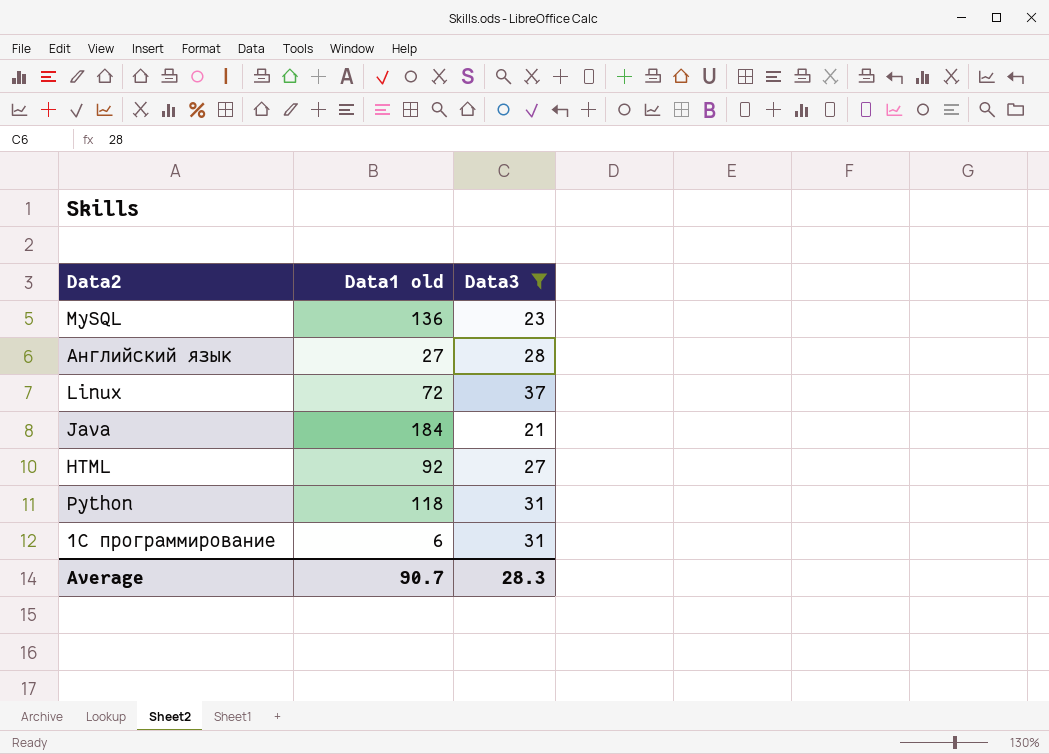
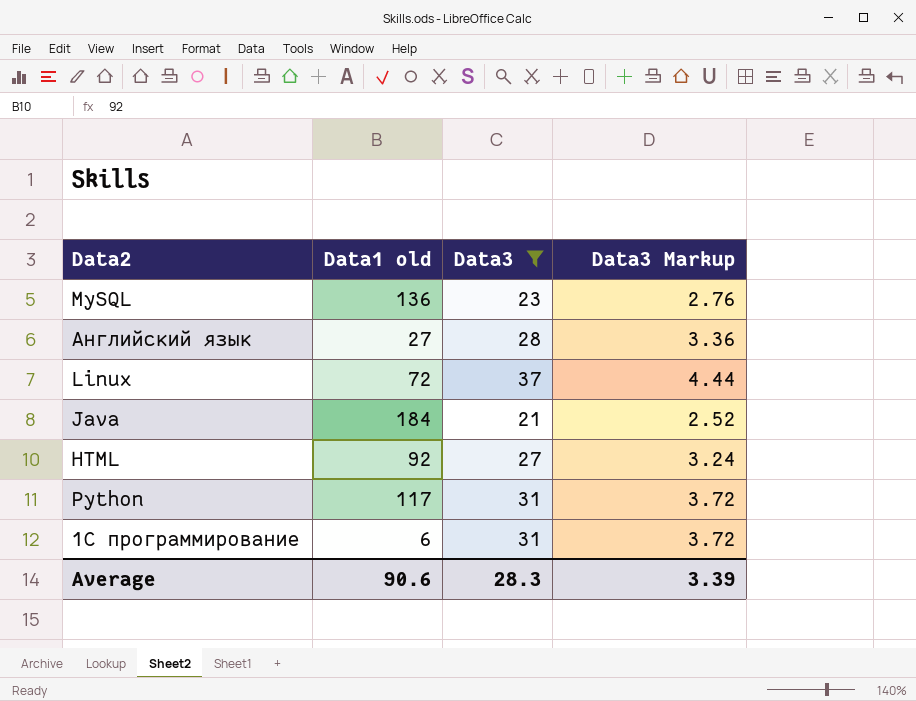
column Data3 Markup | formula: none -> [Data3] * 0.12
Python | Data1 old: 118 -> 117
Average | Data1 old: 90.7 -> 90.6

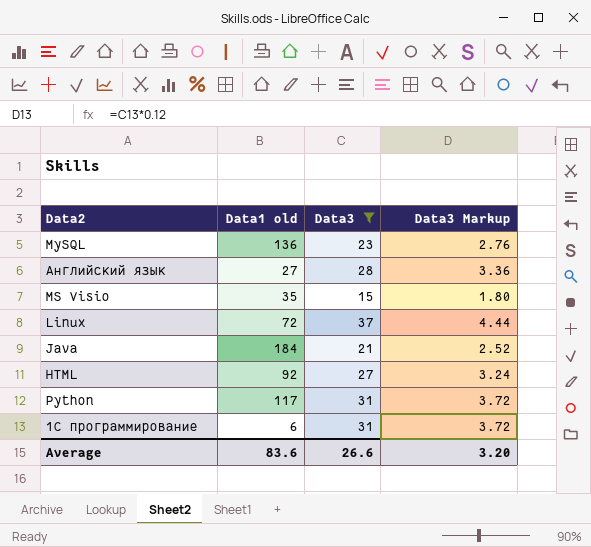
row MS Visio: none -> 35 | 15 | 1.80
Average | Data1 old: 90.6 -> 83.6
Average | Data3: 28.3 -> 26.6
Average | Data3 Markup: 3.39 -> 3.20

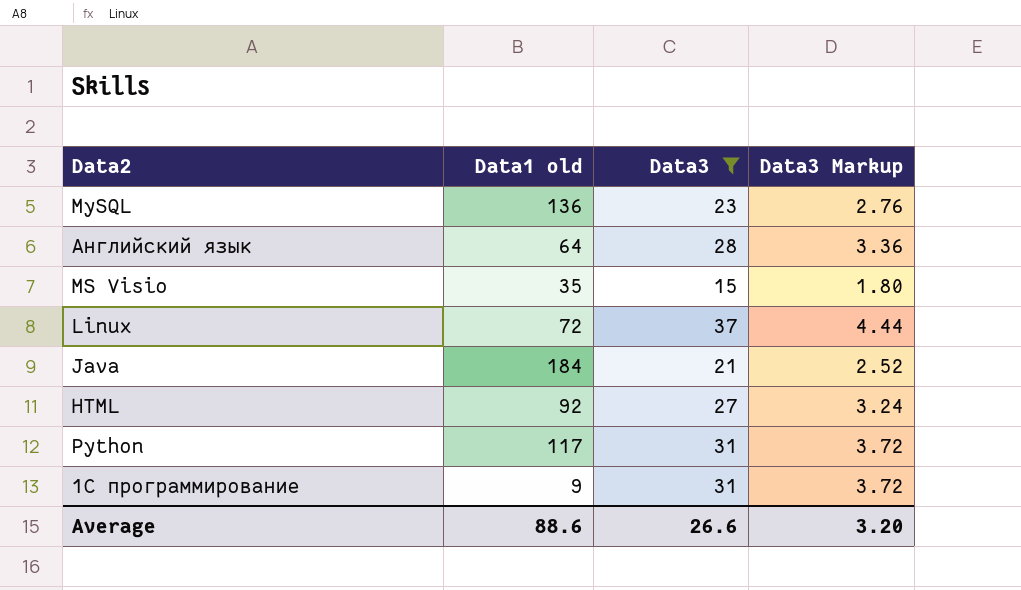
Английский язык | Data1 old: 27 -> 64
1С программирование | Data1 old: 6 -> 9
Average | Data1 old: 83.6 -> 88.6

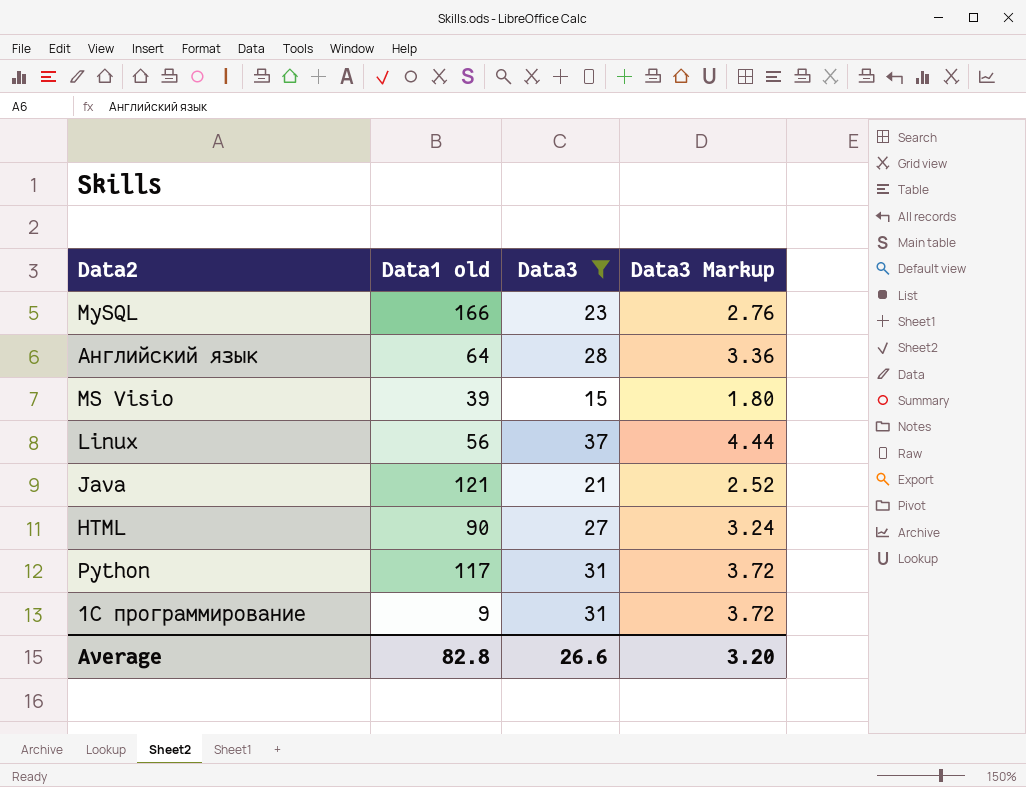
MySQL | Data1 old: 136 -> 166
MS Visio | Data1 old: 35 -> 39
Linux | Data1 old: 72 -> 56
Java | Data1 old: 184 -> 121
HTML | Data1 old: 92 -> 90
Average | Data1 old: 88.6 -> 82.8

